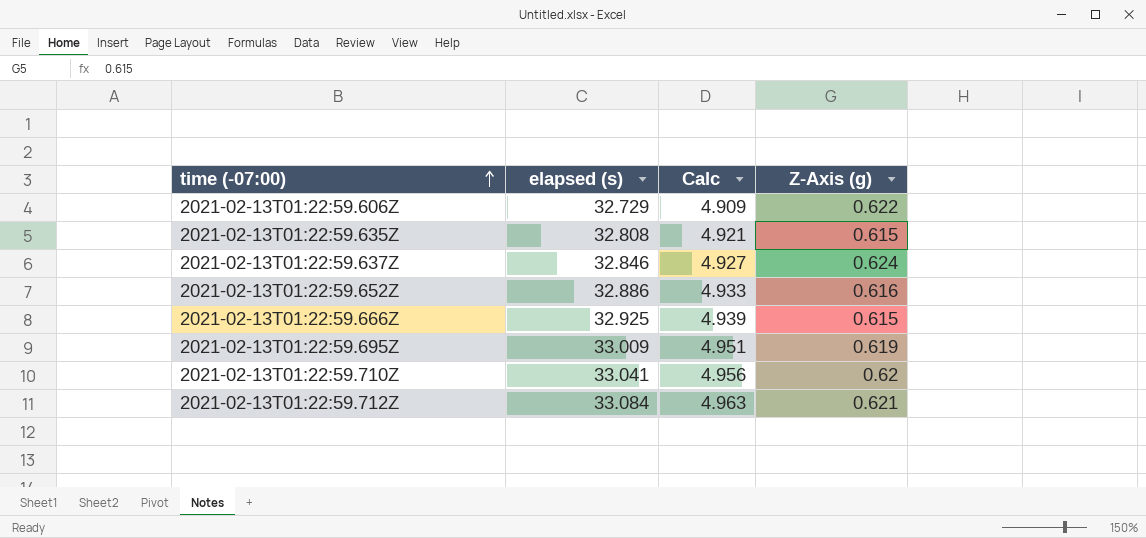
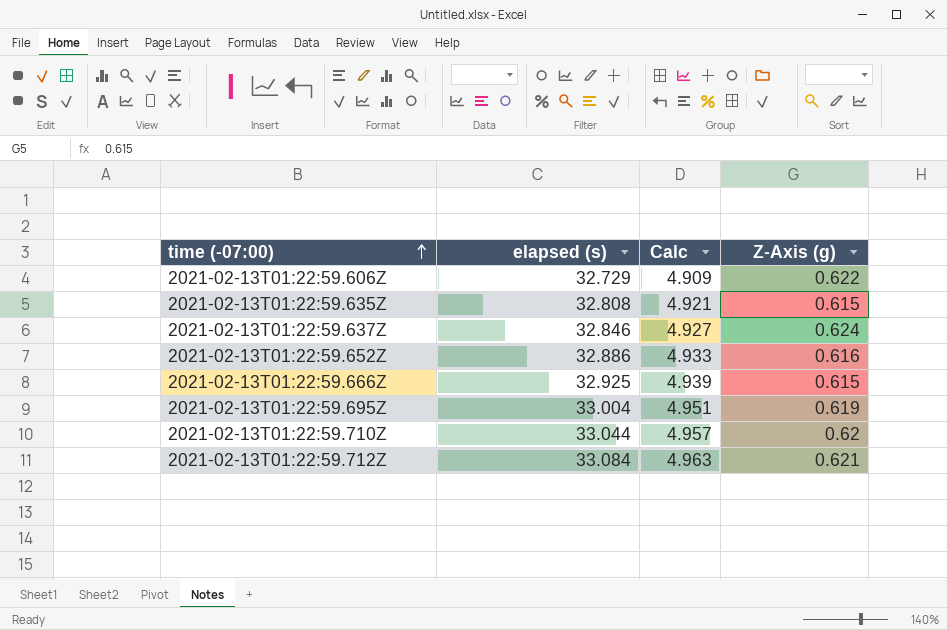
2021-02-13T01:22:59.695Z | elapsed (s): 33.009 -> 33.004
2021-02-13T01:22:59.710Z | elapsed (s): 33.041 -> 33.044
2021-02-13T01:22:59.710Z | Calc: 4.956 -> 4.957

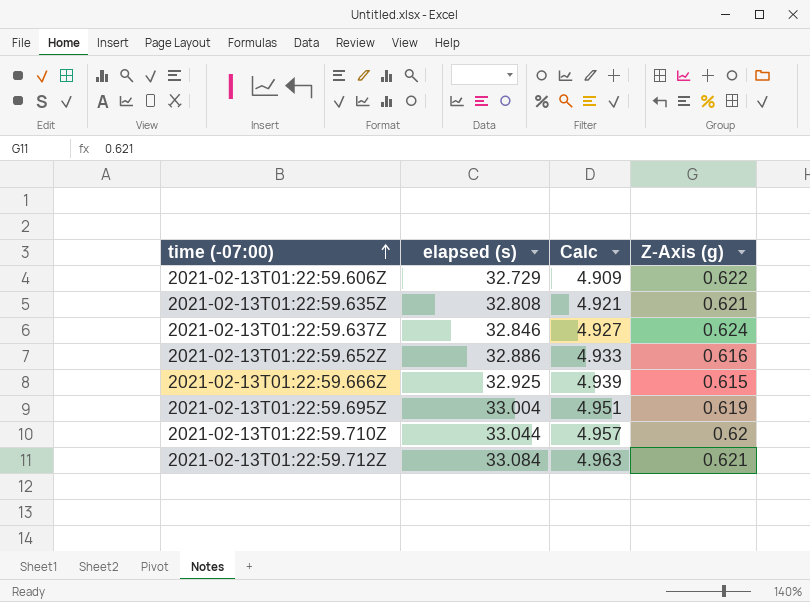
2021-02-13T01:22:59.635Z | Z-Axis (g): 0.615 -> 0.621

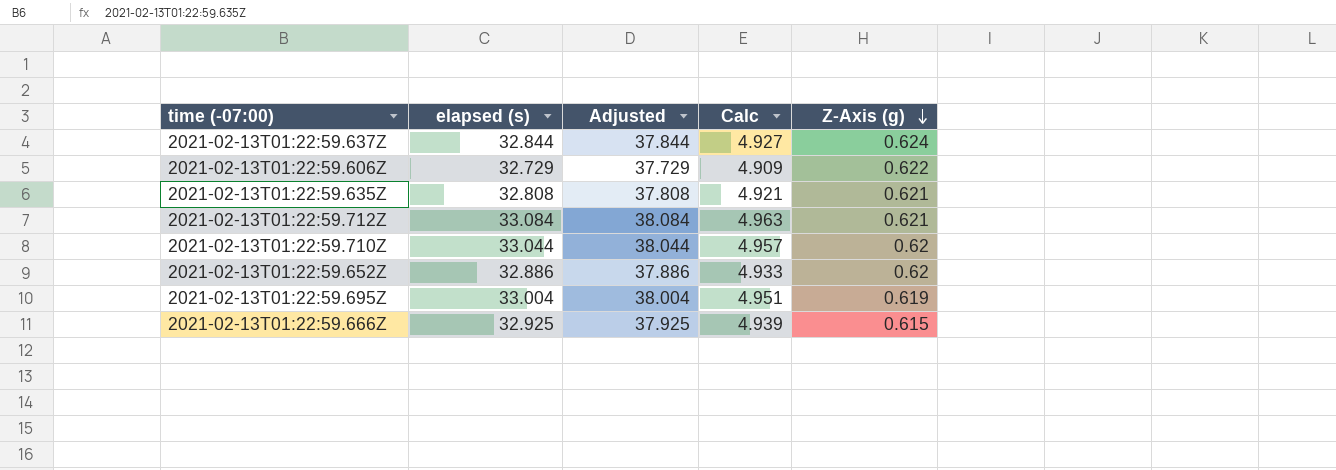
row order: time (-07:00) ascending -> Z-Axis (g) descending
column Adjusted | formula: none -> [elapsed (s)] + 5
2021-02-13T01:22:59.637Z | elapsed (s): 32.846 -> 32.844
2021-02-13T01:22:59.652Z | Z-Axis (g): 0.616 -> 0.62

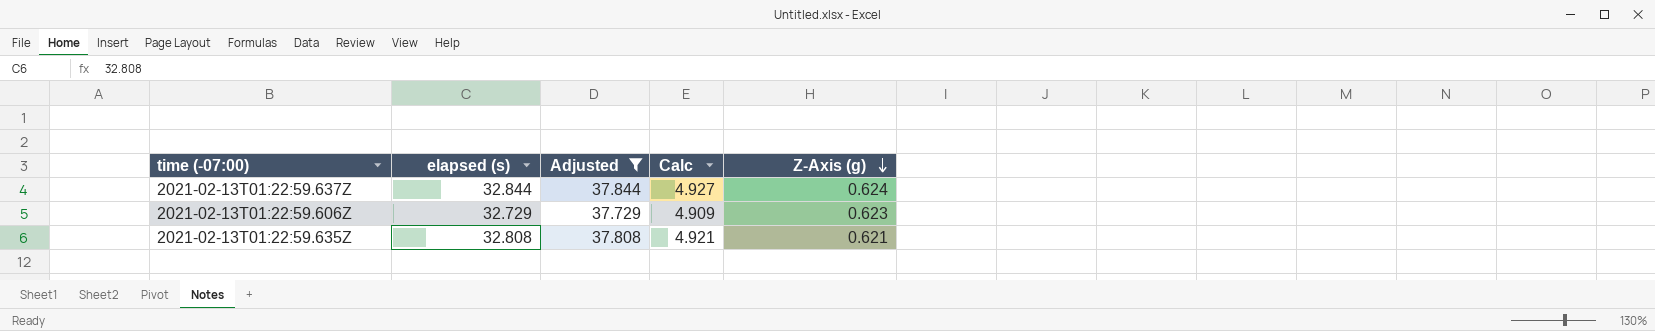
filter: none -> Adjusted <= 37.844
2021-02-13T01:22:59.606Z | Z-Axis (g): 0.622 -> 0.623

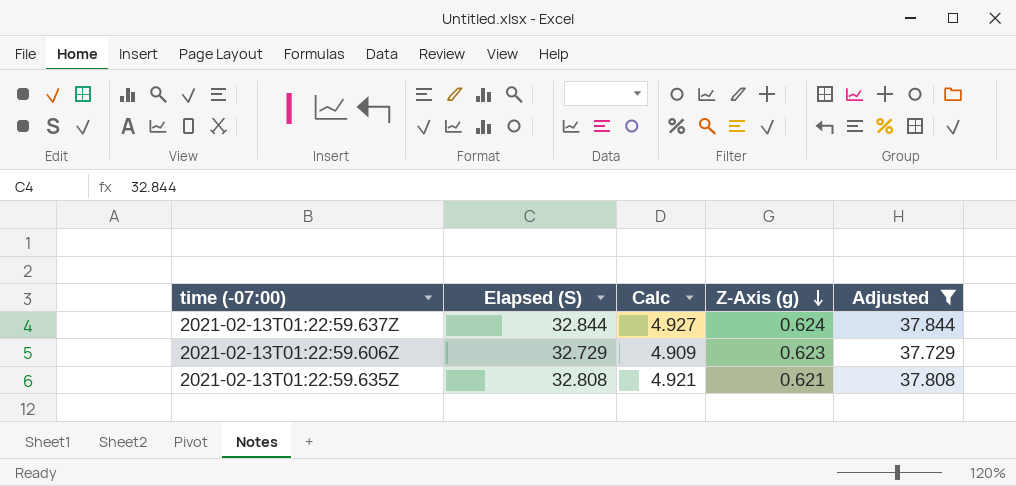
column name: elapsed (s) -> Elapsed (S)
column Adjusted | position: 3 -> 5

